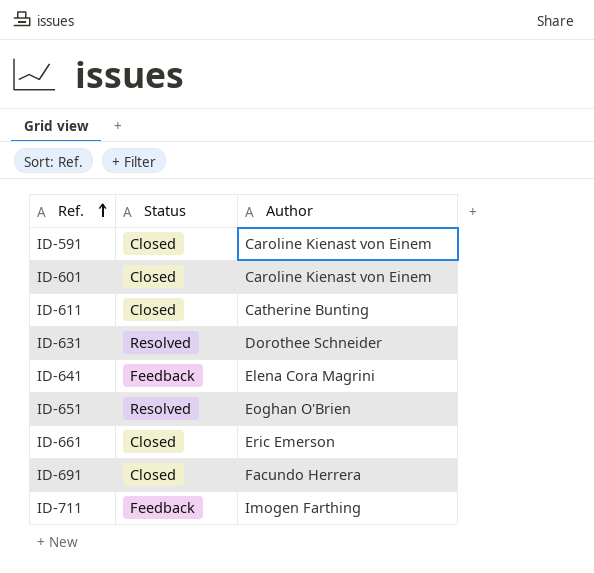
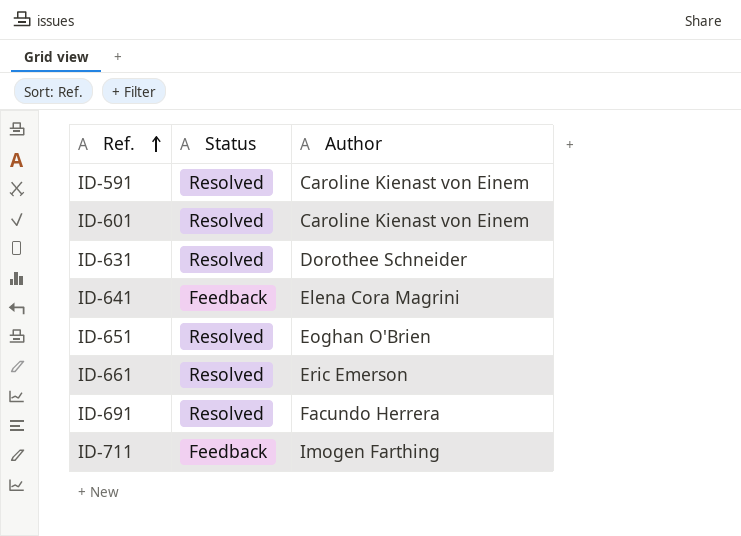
row ID-611: Closed | Catherine Bunting -> none
ID-591 | Status: Closed -> Resolved
ID-601 | Status: Closed -> Resolved
ID-661 | Status: Closed -> Resolved
ID-691 | Status: Closed -> Resolved

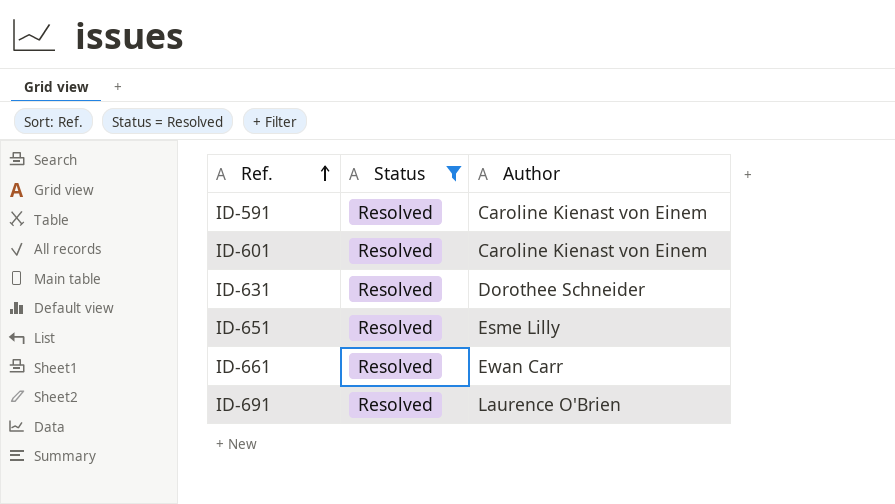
filter: none -> Status = Resolved
ID-651 | Author: Eoghan O'Brien -> Esme Lilly
ID-661 | Author: Eric Emerson -> Ewan Carr
ID-691 | Author: Facundo Herrera -> Laurence O'Brien

